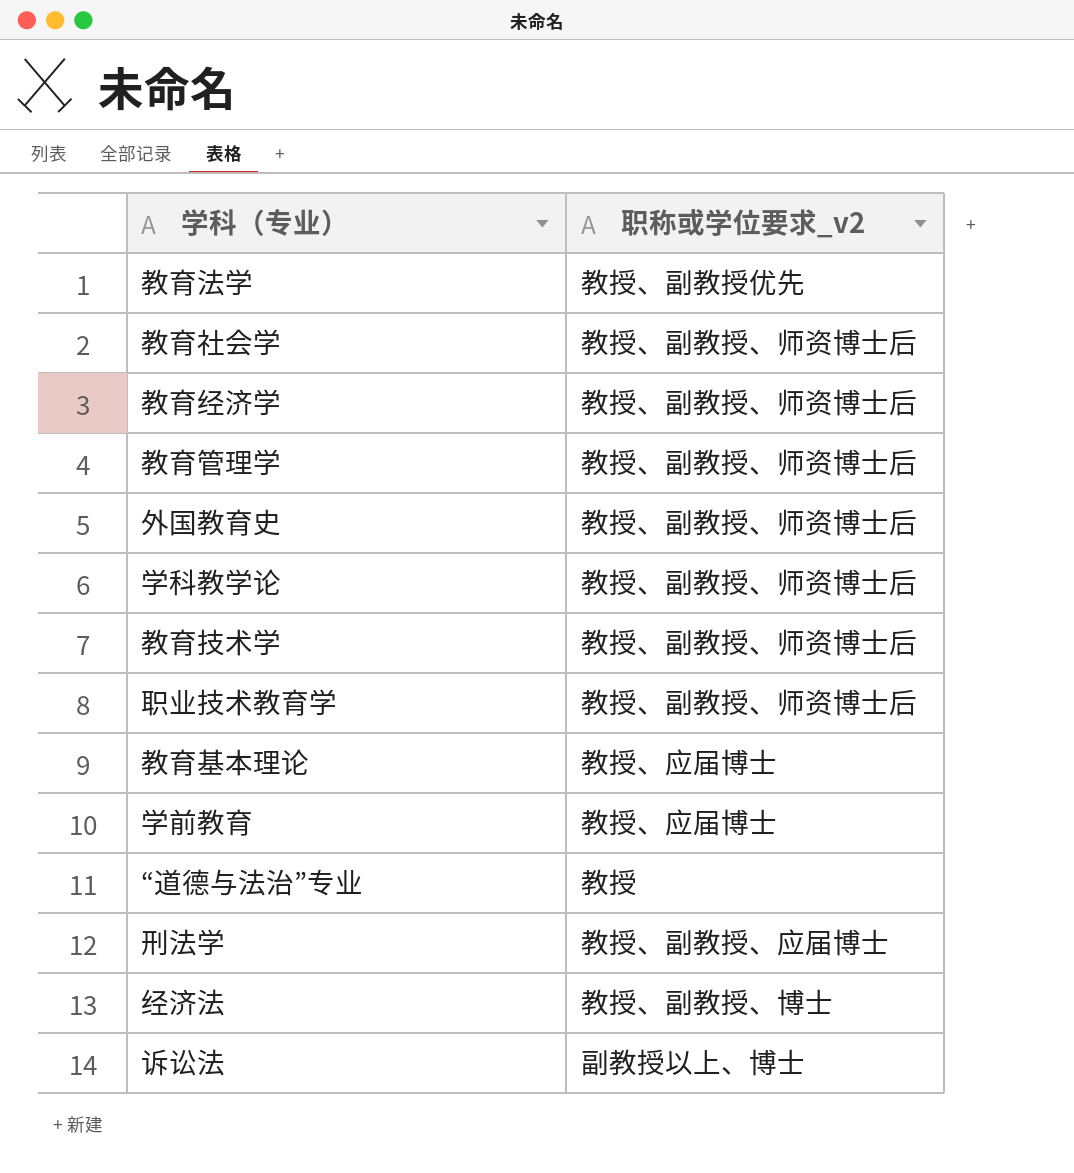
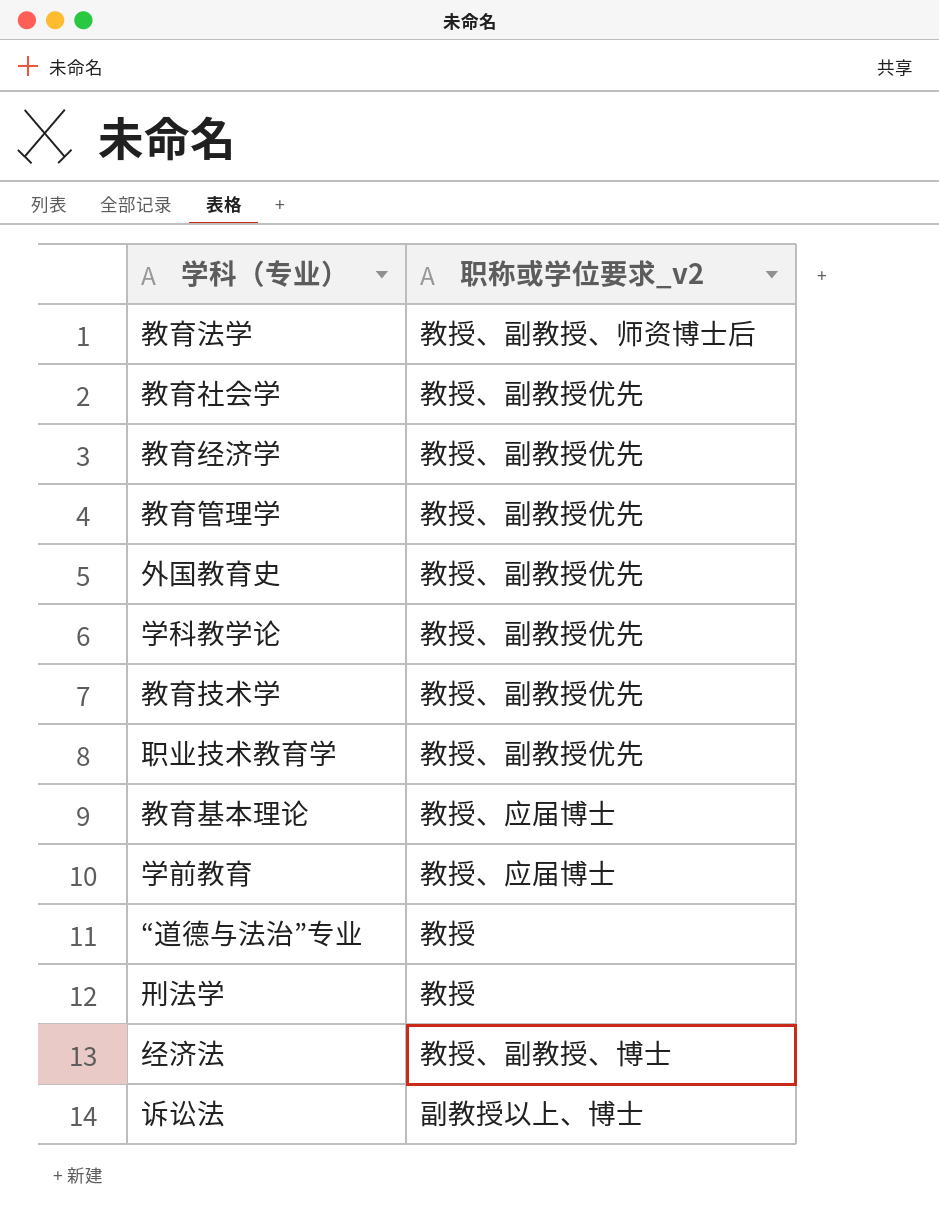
教育法学 | 职称或学位要求_v2: 教授、副教授优先 -> 教授、副教授、师资博士后
教育社会学 | 职称或学位要求_v2: 教授、副教授、师资博士后 -> 教授、副教授优先
教育经济学 | 职称或学位要求_v2: 教授、副教授、师资博士后 -> 教授、副教授优先
教育管理学 | 职称或学位要求_v2: 教授、副教授、师资博士后 -> 教授、副教授优先
外国教育史 | 职称或学位要求_v2: 教授、副教授、师资博士后 -> 教授、副教授优先
学科教学论 | 职称或学位要求_v2: 教授、副教授、师资博士后 -> 教授、副教授优先
教育技术学 | 职称或学位要求_v2: 教授、副教授、师资博士后 -> 教授、副教授优先
职业技术教育学 | 职称或学位要求_v2: 教授、副教授、师资博士后 -> 教授、副教授优先
刑法学 | 职称或学位要求_v2: 教授、副教授、应届博士 -> 教授

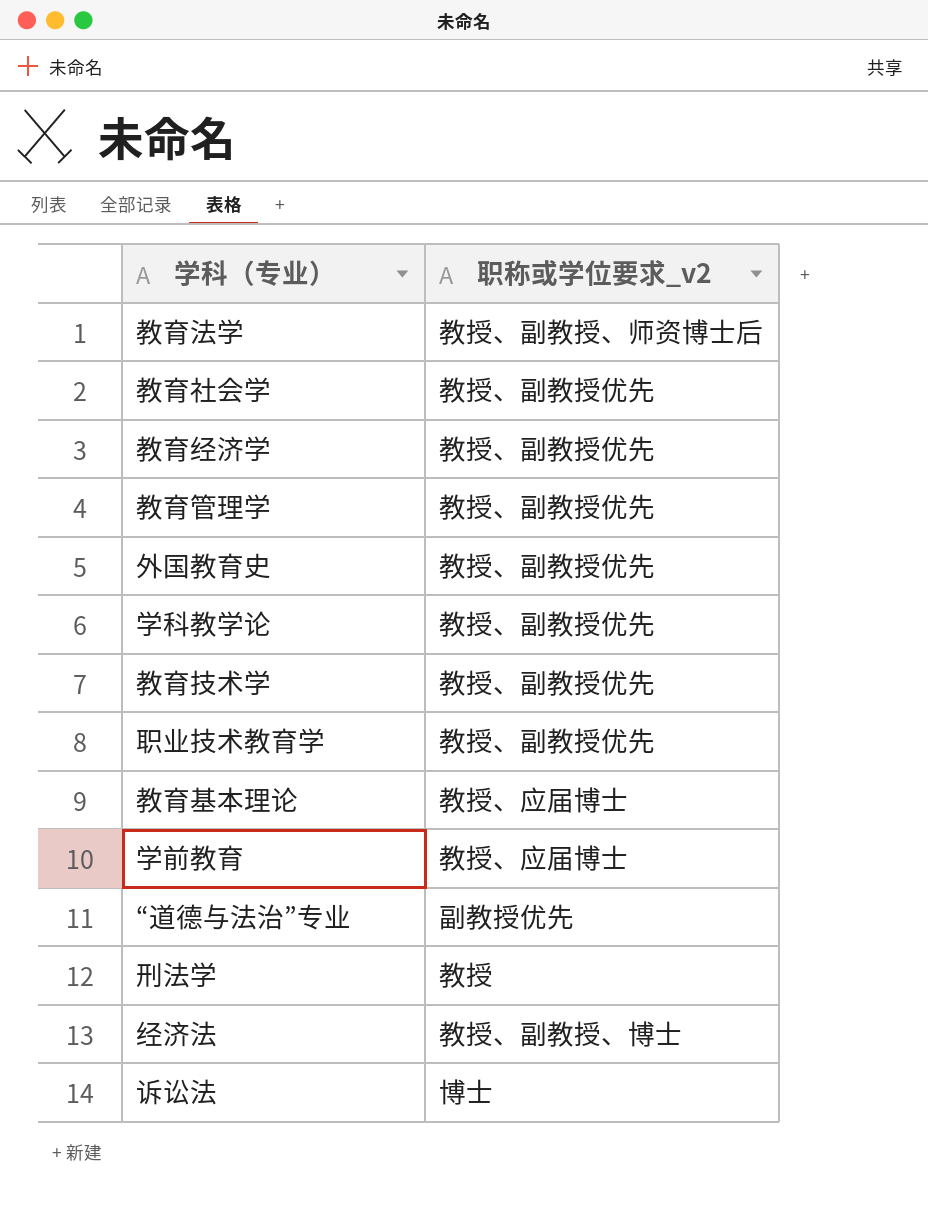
“道德与法治”专业 | 职称或学位要求_v2: 教授 -> 副教授优先
诉讼法 | 职称或学位要求_v2: 副教授以上、博士 -> 博士

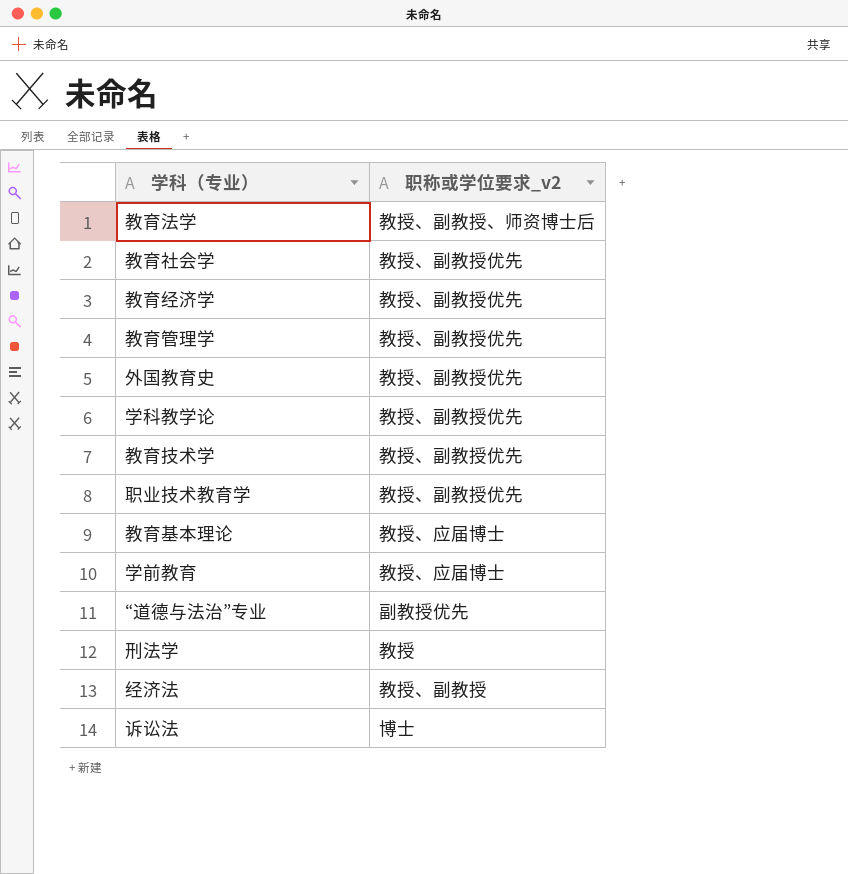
经济法 | 职称或学位要求_v2: 教授、副教授、博士 -> 教授、副教授

